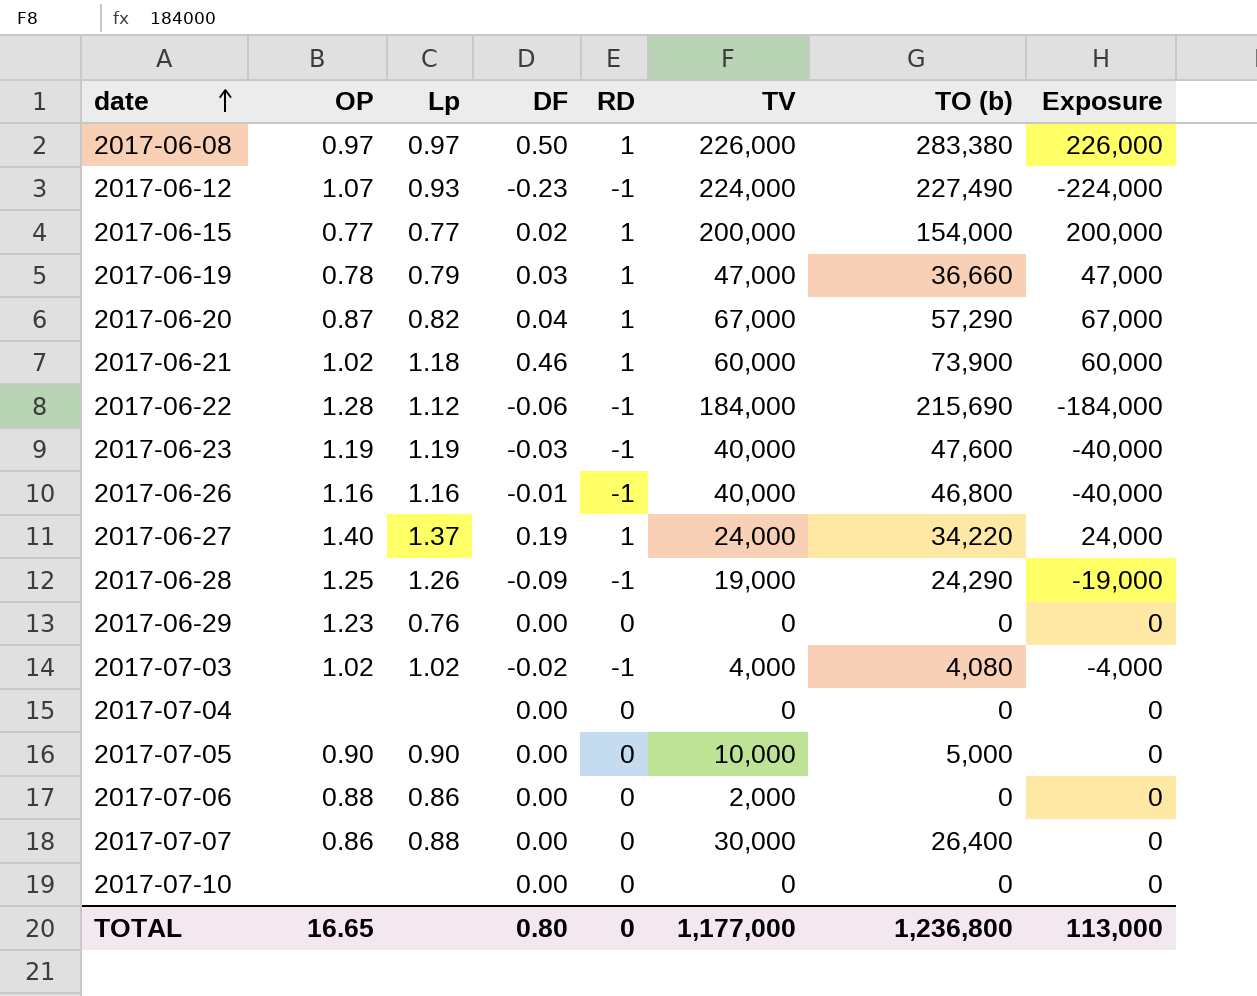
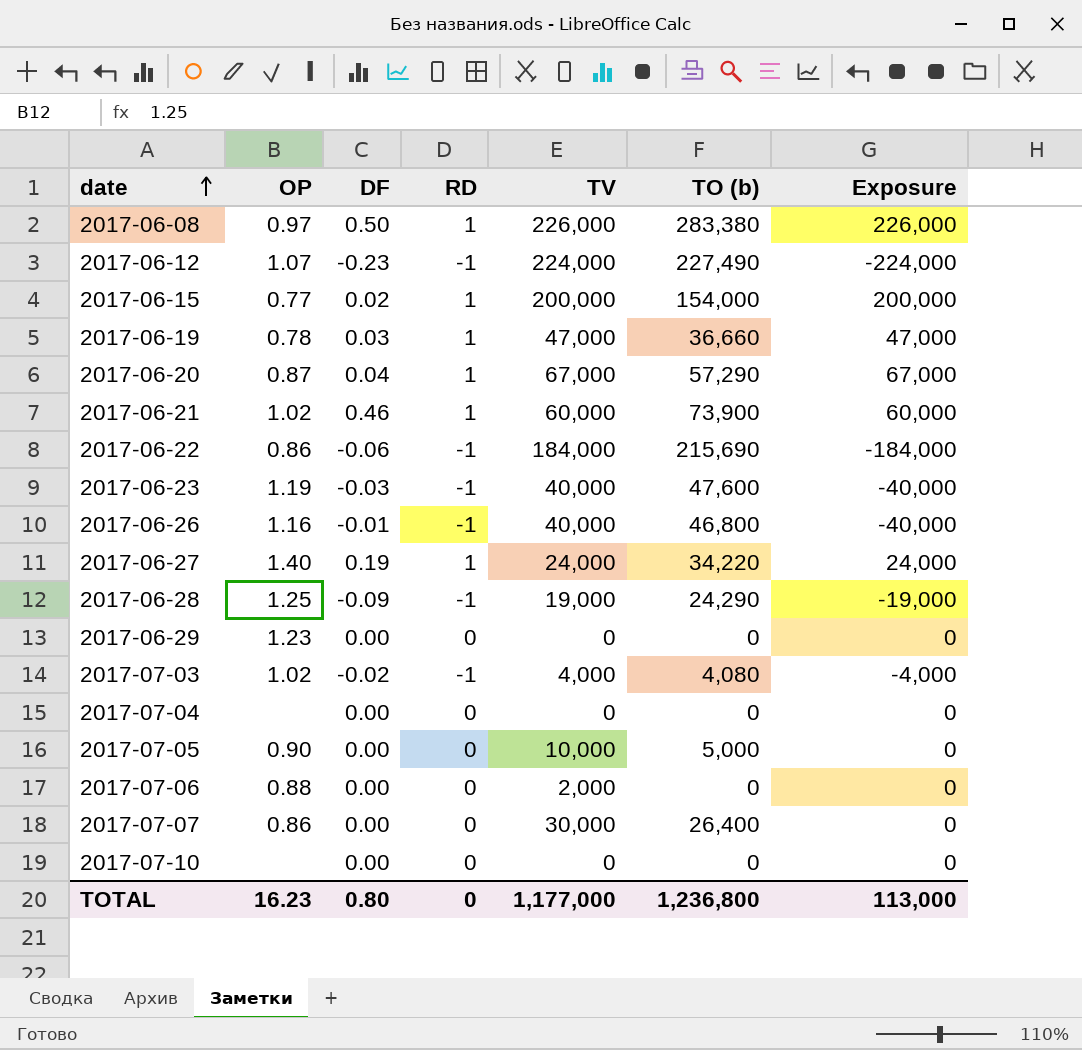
column Lp | position: 3 -> none
2017-06-22 | OP: 1.28 -> 0.86
TOTAL | OP: 16.65 -> 16.23

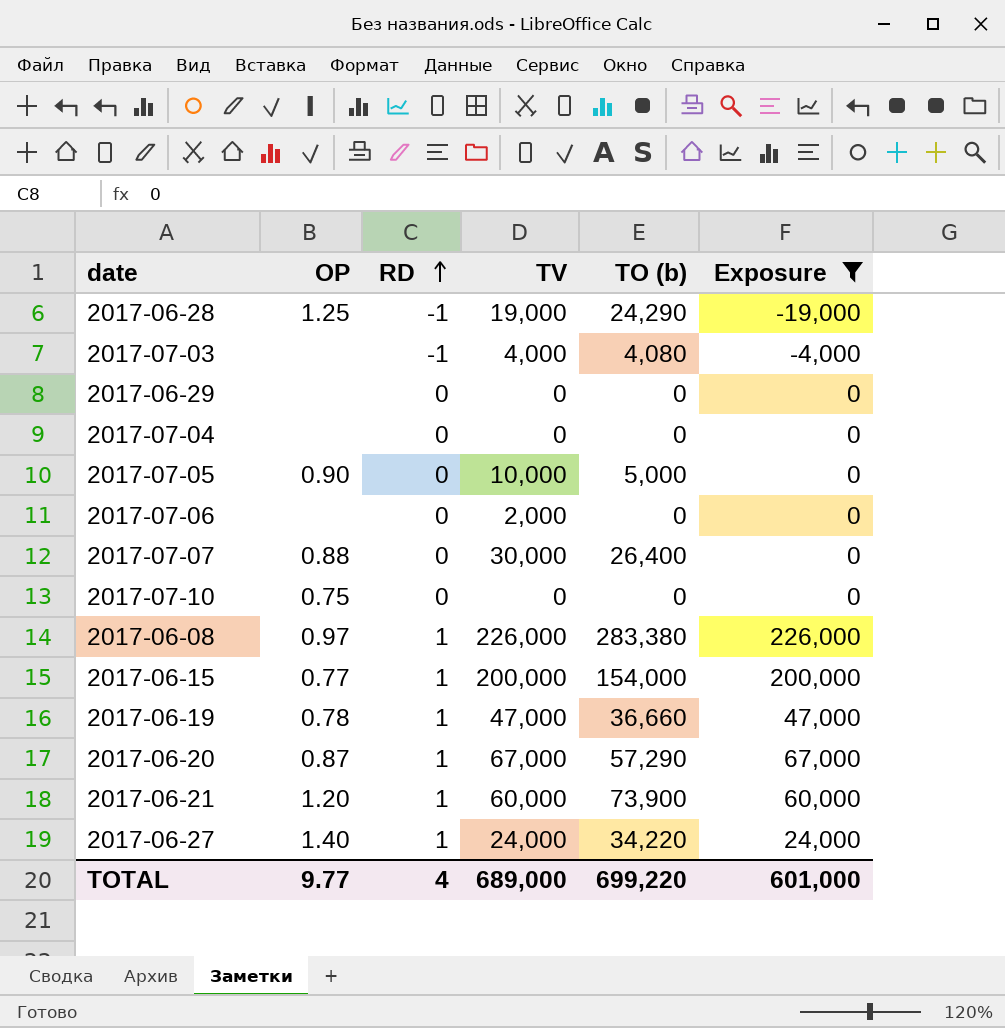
filter: none -> Exposure >= -19,000
row order: date ascending -> RD ascending
column DF | position: 3 -> none
2017-07-03 | OP: 1.02 -> none
2017-06-29 | OP: 1.23 -> none
2017-07-06 | OP: 0.88 -> none
2017-07-07 | OP: 0.86 -> 0.88
2017-07-10 | OP: none -> 0.75
2017-06-21 | OP: 1.02 -> 1.20
TOTAL | OP: 16.23 -> 9.77
TOTAL | RD: 0 -> 4
TOTAL | TV: 1,177,000 -> 689,000
TOTAL | TO (b): 1,236,800 -> 699,220
TOTAL | Exposure: 113,000 -> 601,000

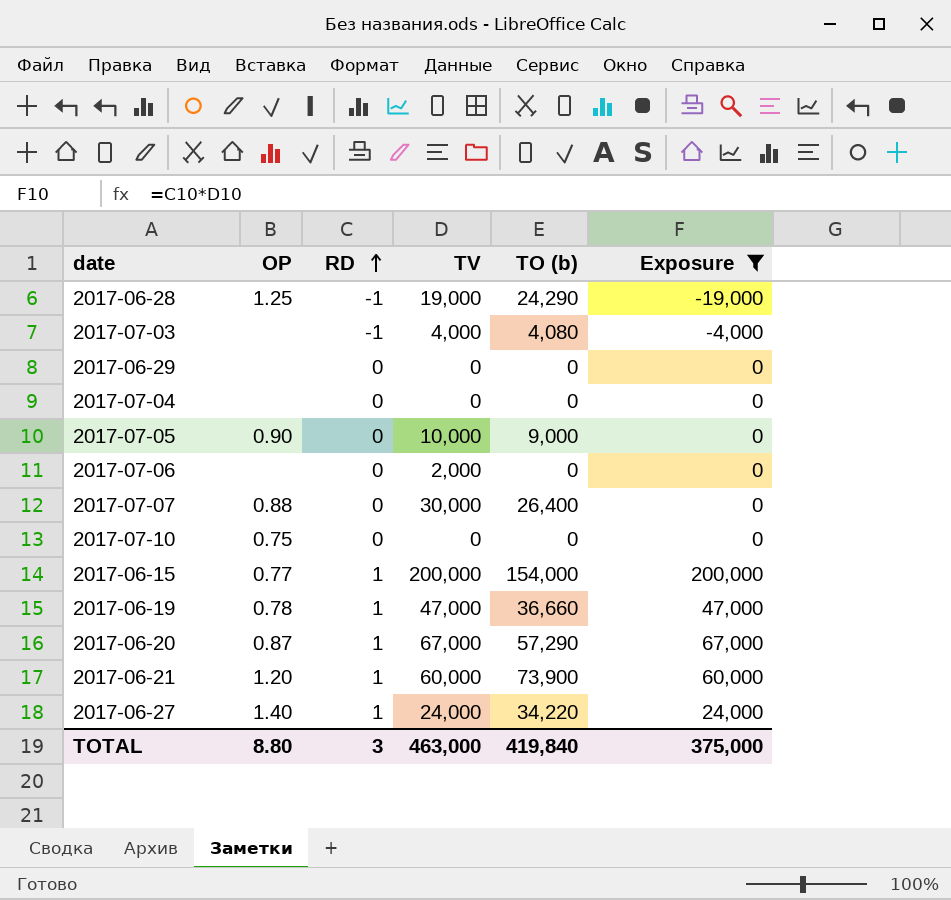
row 2017-06-08: 0.97 | 1 | 226,000 | 283,380 | 226,000 -> none
2017-07-05 | TO (b): 5,000 -> 9,000
TOTAL | OP: 9.77 -> 8.80
TOTAL | RD: 4 -> 3
TOTAL | TV: 689,000 -> 463,000
TOTAL | TO (b): 699,220 -> 419,840
TOTAL | Exposure: 601,000 -> 375,000

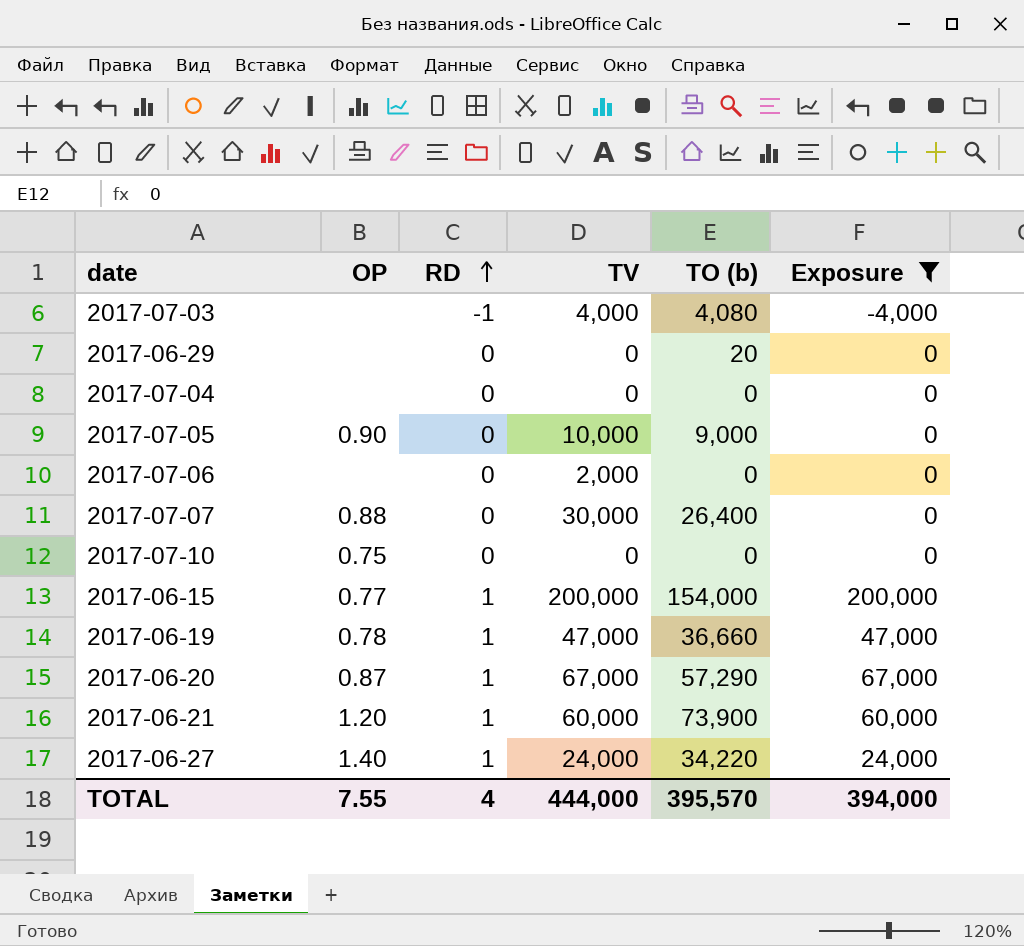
row 2017-06-28: 1.25 | -1 | 19,000 | 24,290 | -19,000 -> none
2017-06-29 | TO (b): 0 -> 20
TOTAL | OP: 8.80 -> 7.55
TOTAL | RD: 3 -> 4
TOTAL | TV: 463,000 -> 444,000
TOTAL | TO (b): 419,840 -> 395,570
TOTAL | Exposure: 375,000 -> 394,000

